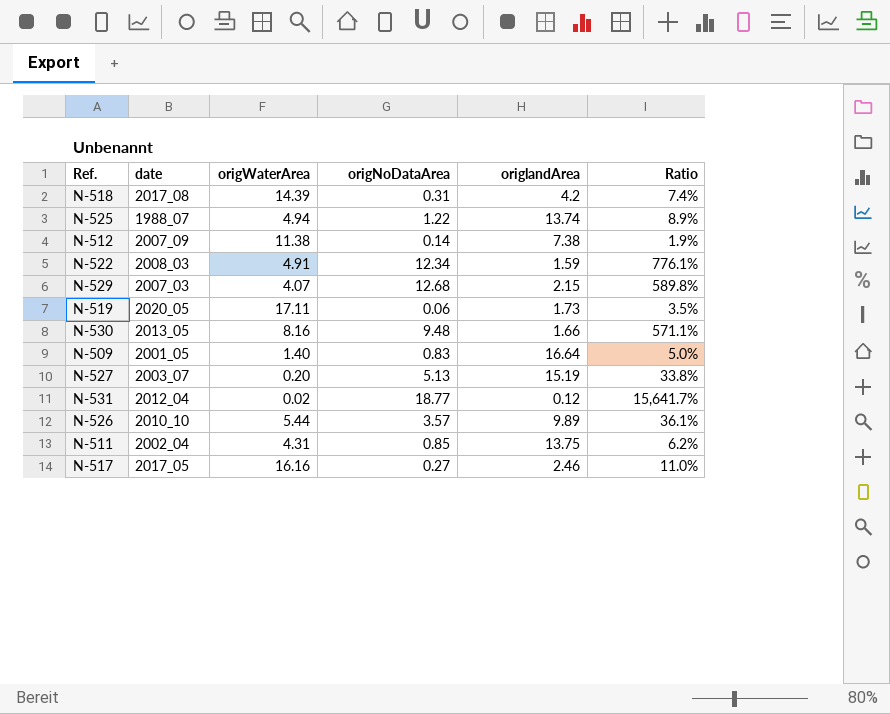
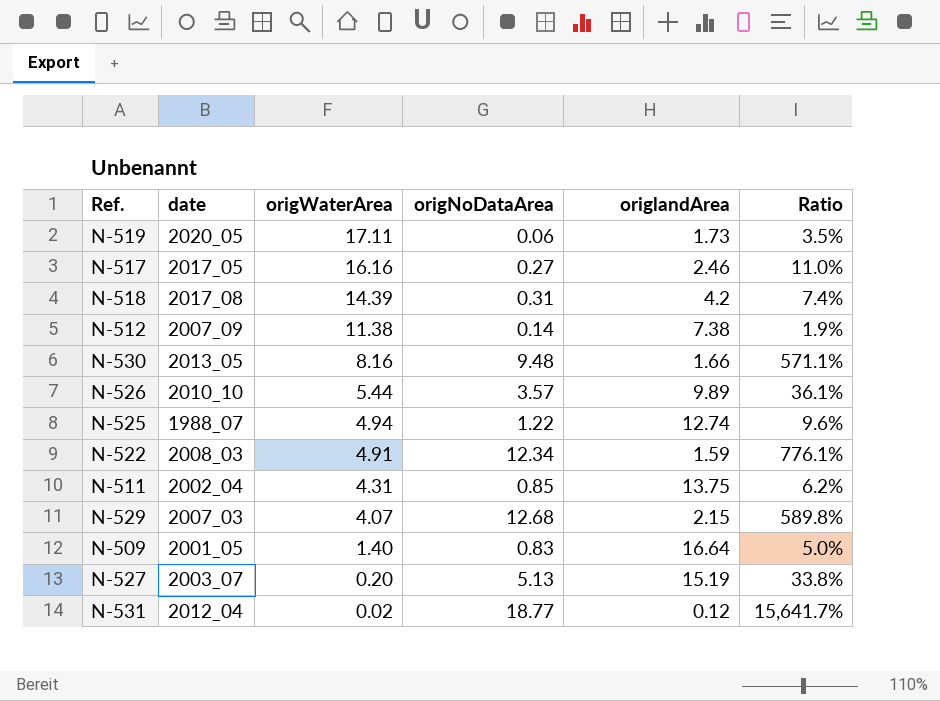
row order: none -> origWaterArea descending
N-525 | origlandArea: 13.74 -> 12.74
N-525 | Ratio: 8.9% -> 9.6%

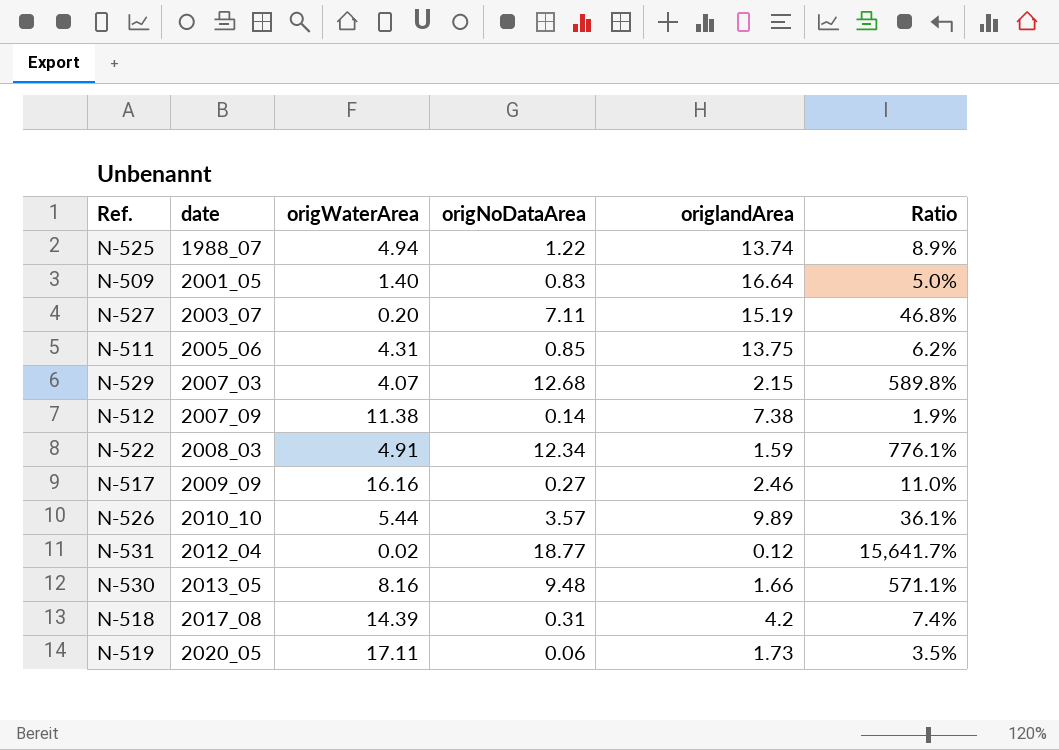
row order: origWaterArea descending -> date ascending
N-525 | origlandArea: 12.74 -> 13.74
N-525 | Ratio: 9.6% -> 8.9%
N-527 | origNoDataArea: 5.13 -> 7.11
N-527 | Ratio: 33.8% -> 46.8%
N-511 | date: 2002_04 -> 2005_06
N-517 | date: 2017_05 -> 2009_09

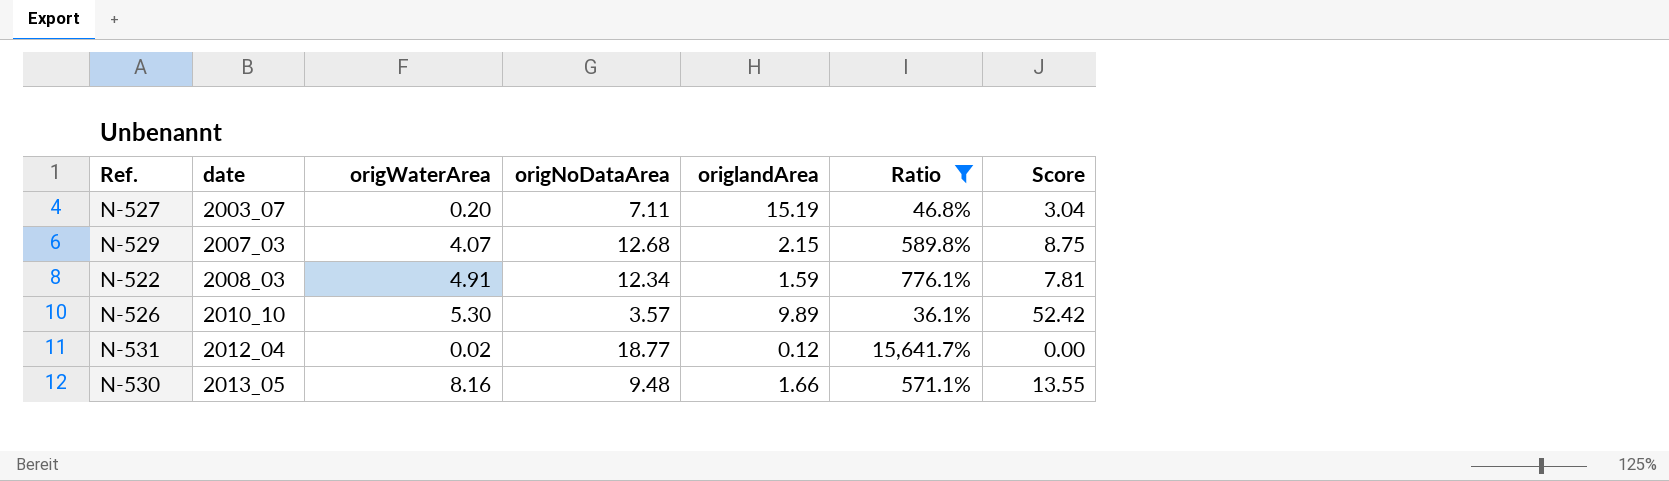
filter: none -> Ratio >= 36.1%
column Score | formula: none -> [origWaterArea] * [origlandArea]
N-526 | origWaterArea: 5.44 -> 5.30

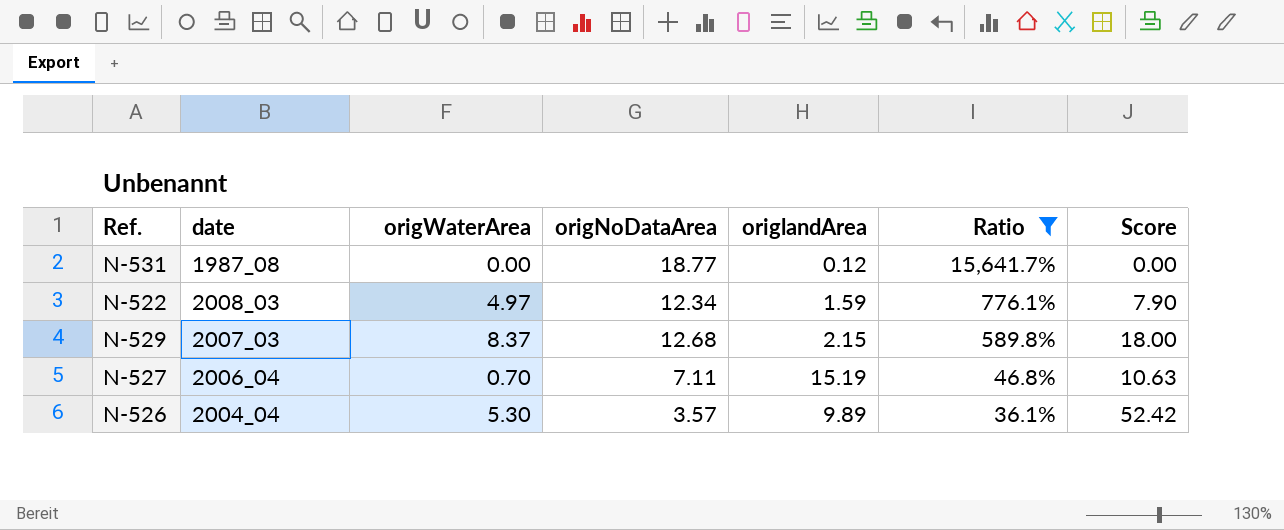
row order: date ascending -> Ratio descending
row N-530: 2013_05 | 8.16 | 9.48 | 1.66 | 571.1% | 13.55 -> none
N-531 | date: 2012_04 -> 1987_08
N-531 | origWaterArea: 0.02 -> 0.00
N-522 | origWaterArea: 4.91 -> 4.97
N-522 | Score: 7.81 -> 7.90
N-529 | origWaterArea: 4.07 -> 8.37
N-529 | Score: 8.75 -> 18.00
N-527 | date: 2003_07 -> 2006_04
N-527 | origWaterArea: 0.20 -> 0.70
N-527 | Score: 3.04 -> 10.63
N-526 | date: 2010_10 -> 2004_04

